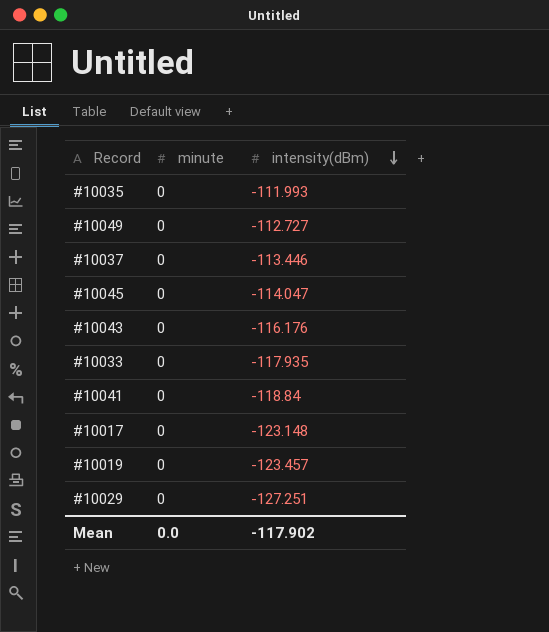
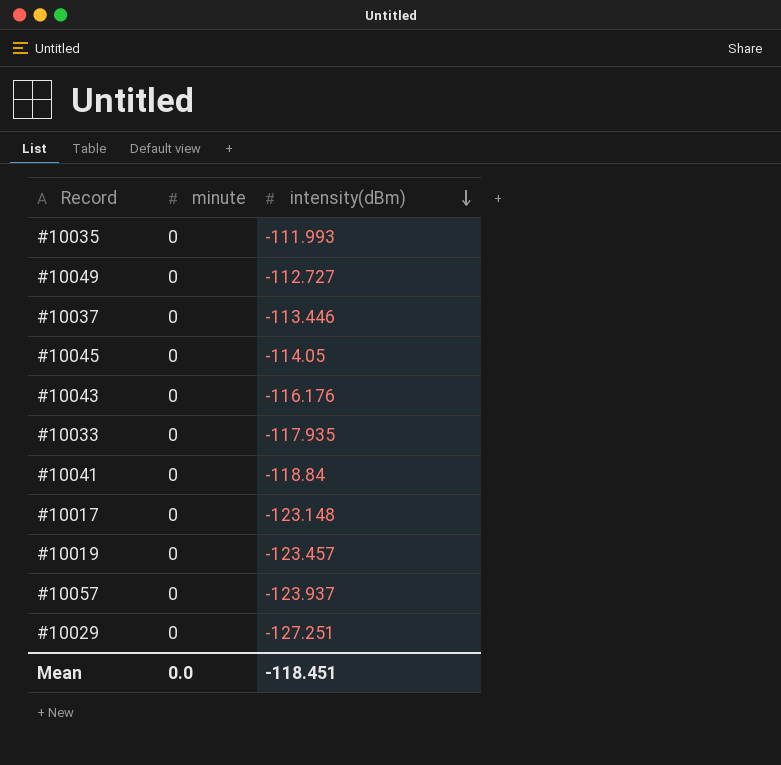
#10045 | intensity(dBm): -114.047 -> -114.05
row #10057: none -> 0 | -123.937
Mean | intensity(dBm): -117.902 -> -118.451

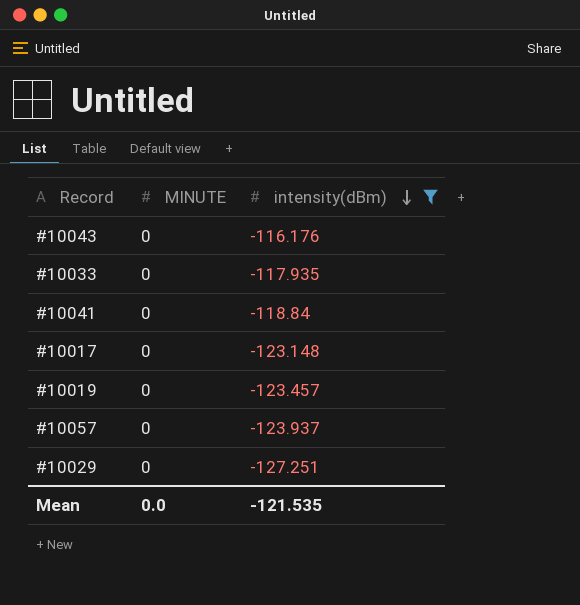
filter: none -> intensity(dBm) <= -116.176
column name: minute -> MINUTE
Mean | intensity(dBm): -118.451 -> -121.535

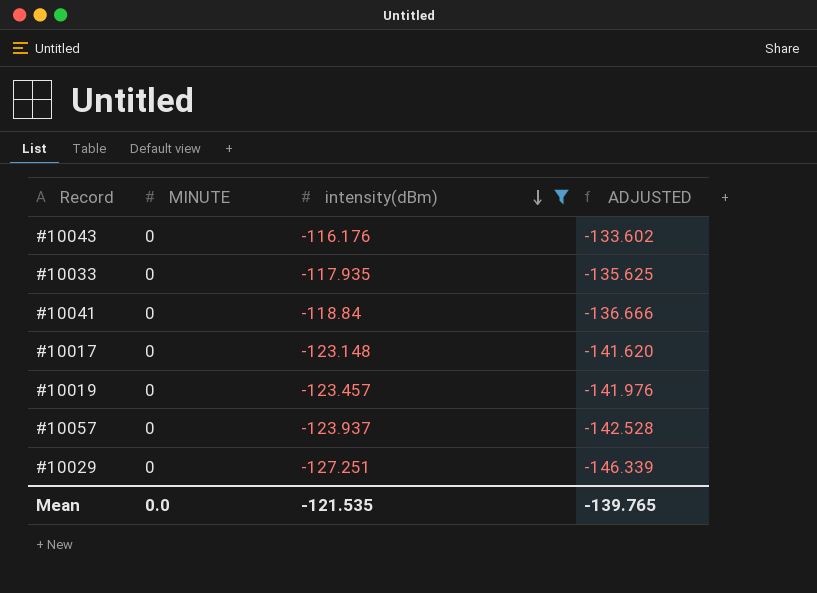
column ADJUSTED | formula: none -> [intensity(dBm)] * 1.15

